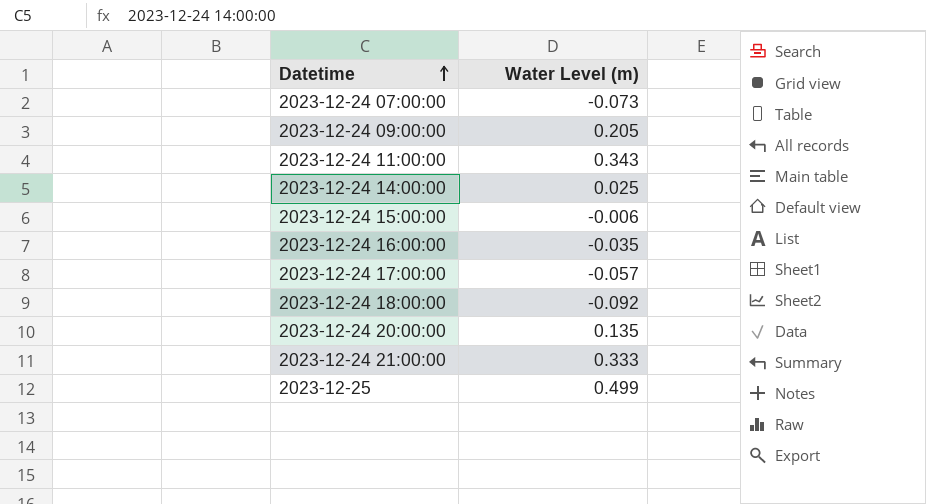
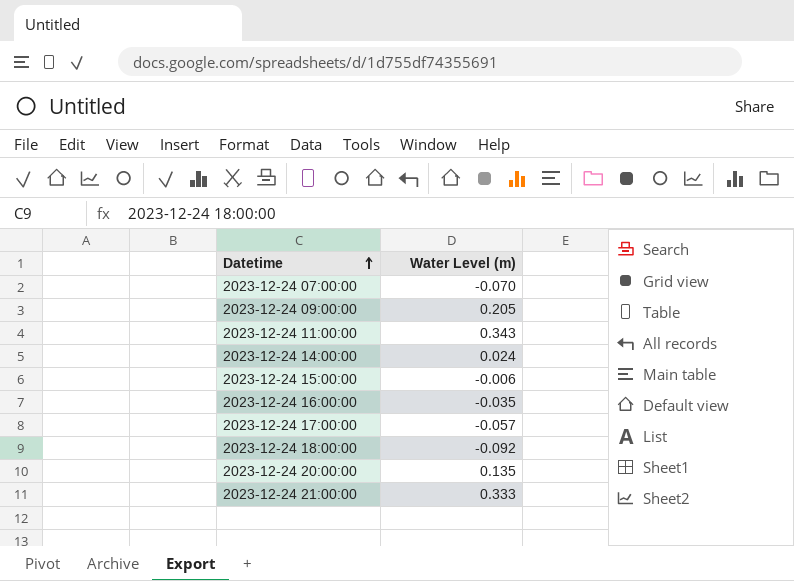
row 2023-12-25: 0.499 -> none
2023-12-24 07:00:00 | Water Level (m): -0.073 -> -0.070
2023-12-24 14:00:00 | Water Level (m): 0.025 -> 0.024

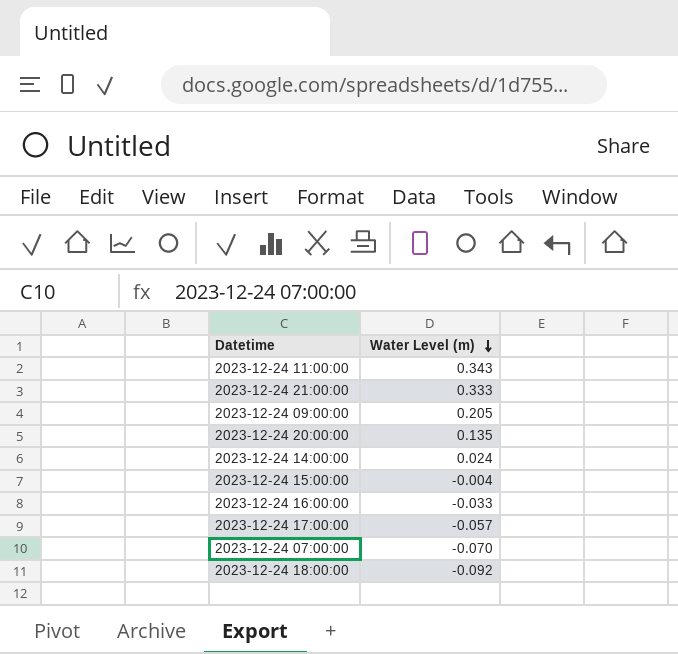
row order: Datetime ascending -> Water Level (m) descending
2023-12-24 15:00:00 | Water Level (m): -0.006 -> -0.004
2023-12-24 16:00:00 | Water Level (m): -0.035 -> -0.033

